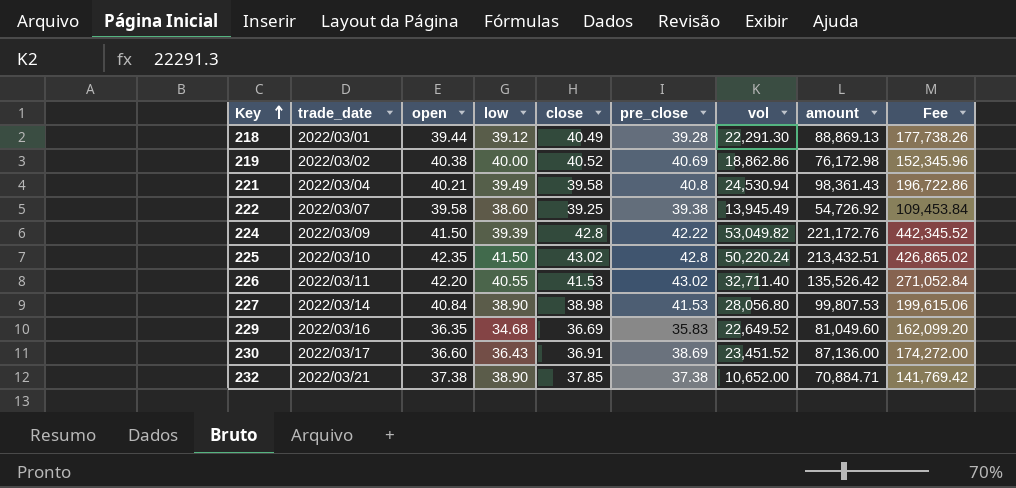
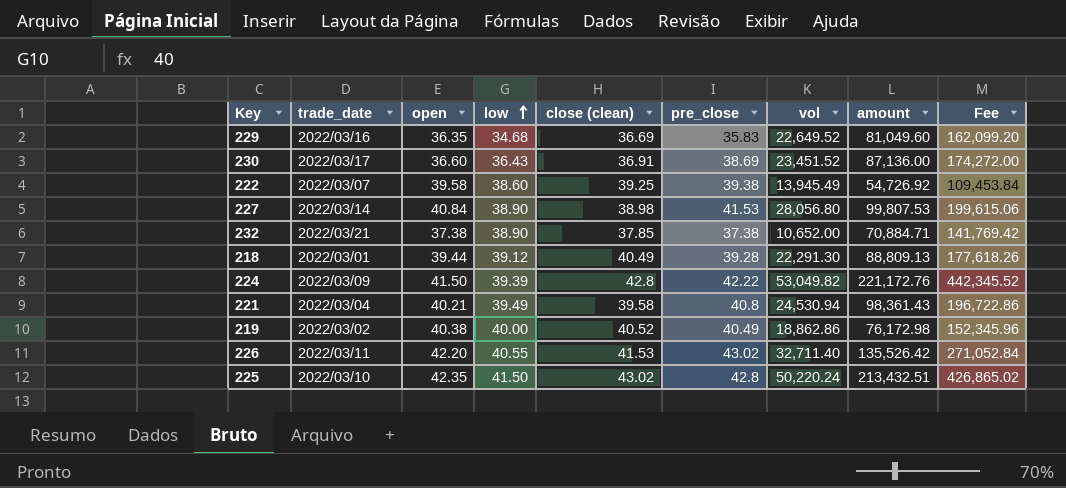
row order: Key ascending -> low ascending
column name: close -> close (clean)
218 | amount: 88,869.13 -> 88,809.13
218 | Fee: 177,738.26 -> 177,618.26
219 | pre_close: 40.69 -> 40.49

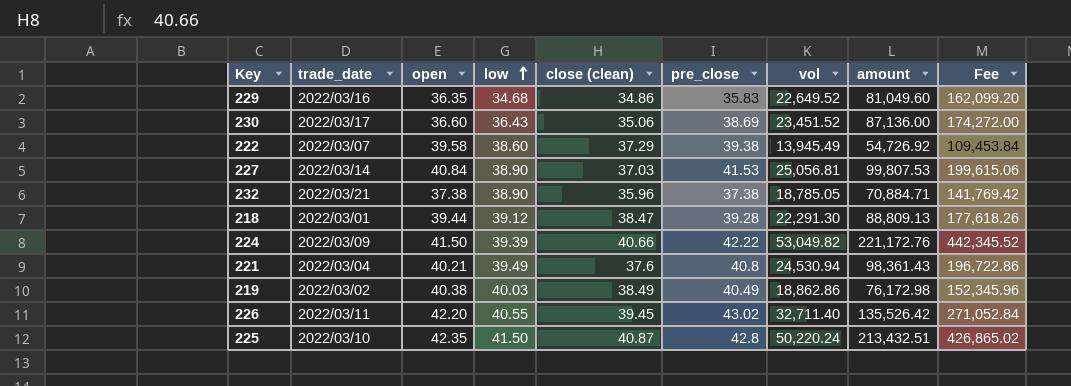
229 | close (clean): 36.69 -> 34.86
230 | close (clean): 36.91 -> 35.06
222 | close (clean): 39.25 -> 37.29
227 | close (clean): 38.98 -> 37.03
227 | vol: 28,056.80 -> 25,056.81
232 | close (clean): 37.85 -> 35.96
232 | vol: 10,652.00 -> 18,785.05
218 | close (clean): 40.49 -> 38.47
224 | close (clean): 42.8 -> 40.66
221 | close (clean): 39.58 -> 37.6
219 | low: 40.00 -> 40.03
219 | close (clean): 40.52 -> 38.49
226 | close (clean): 41.53 -> 39.45
225 | close (clean): 43.02 -> 40.87

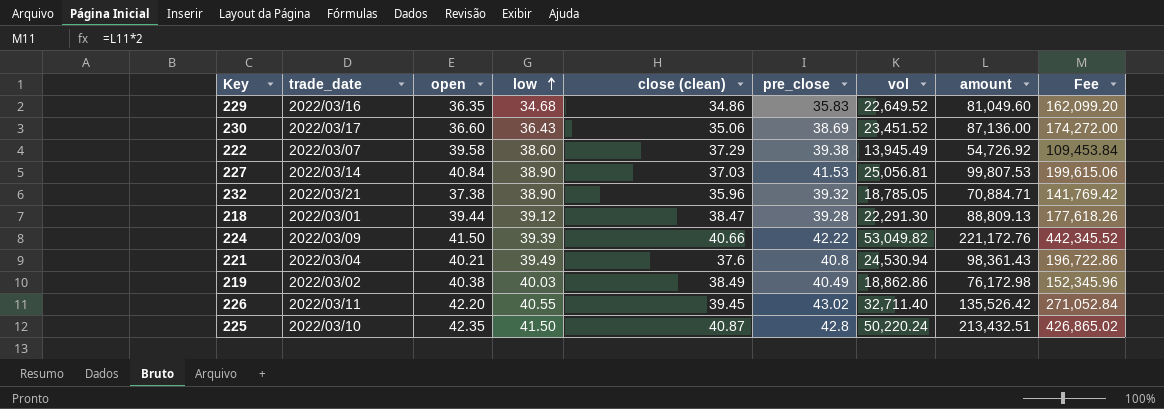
232 | pre_close: 37.38 -> 39.32

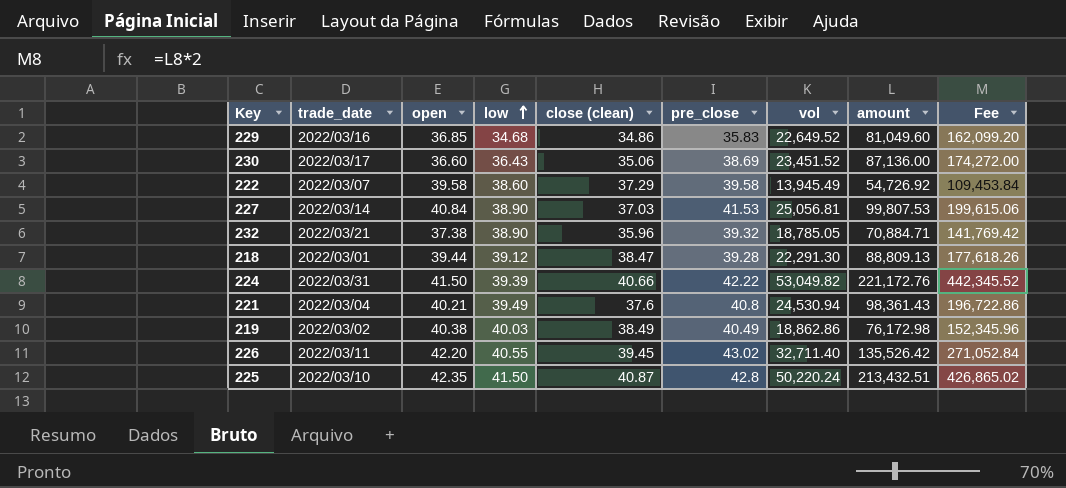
229 | open: 36.35 -> 36.85
222 | pre_close: 39.38 -> 39.58
224 | trade_date: 2022/03/09 -> 2022/03/31

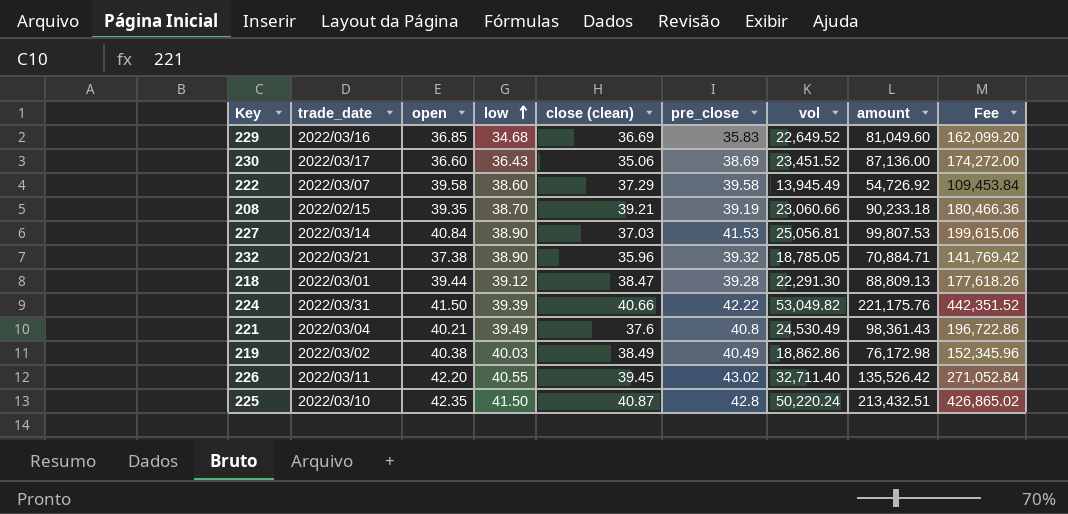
229 | close (clean): 34.86 -> 36.69
row 208: none -> 2022/02/15 | 39.35 | 38.70 | 39.21 | 39.19 | 23,060.66 | 90,233.18 | 180,466.36
224 | amount: 221,172.76 -> 221,175.76
224 | Fee: 442,345.52 -> 442,351.52
221 | vol: 24,530.94 -> 24,530.49

